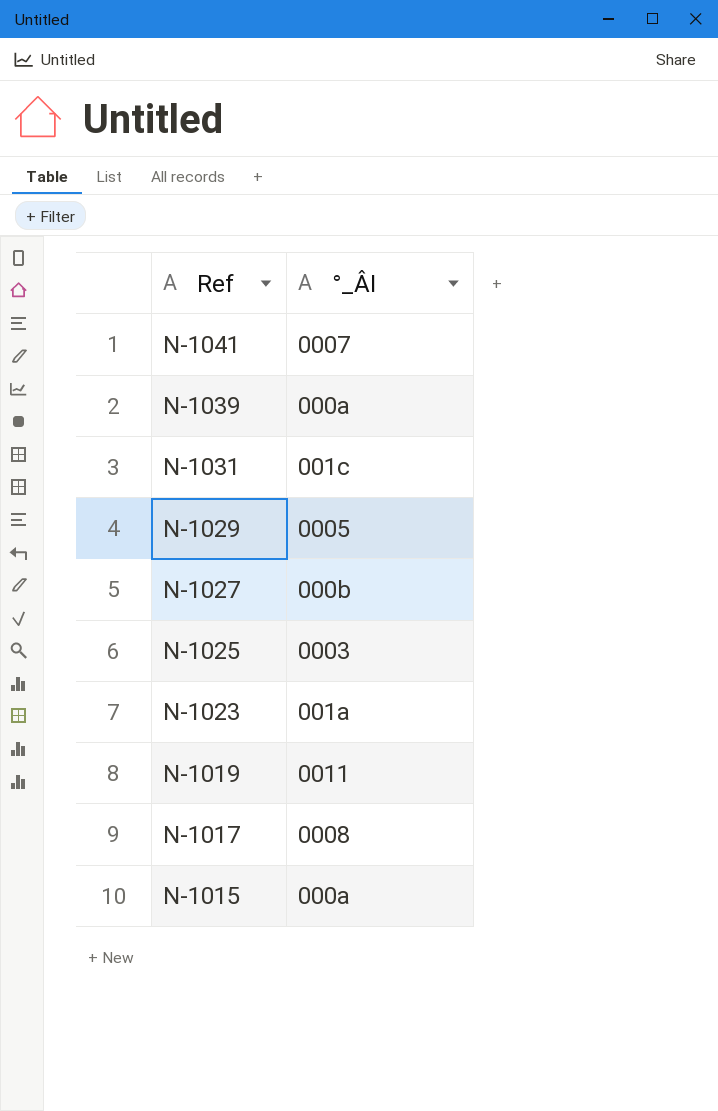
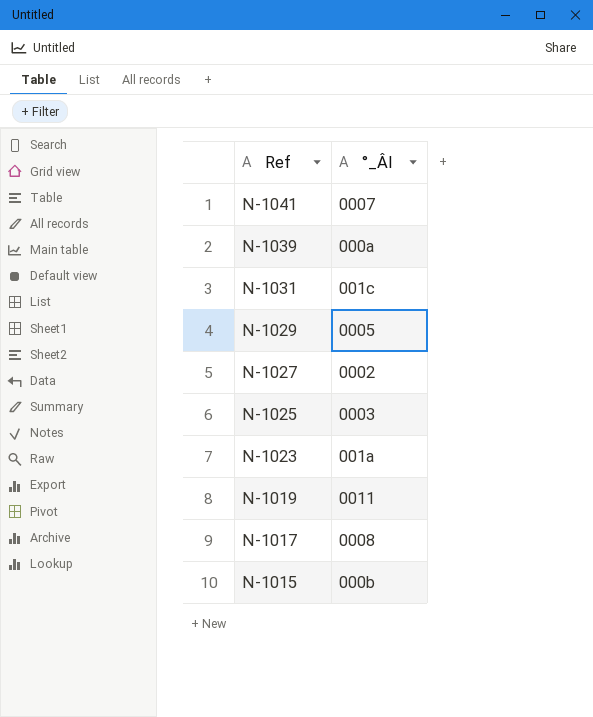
N-1027 | °_ÂI: 000b -> 0002
N-1015 | °_ÂI: 000a -> 000b

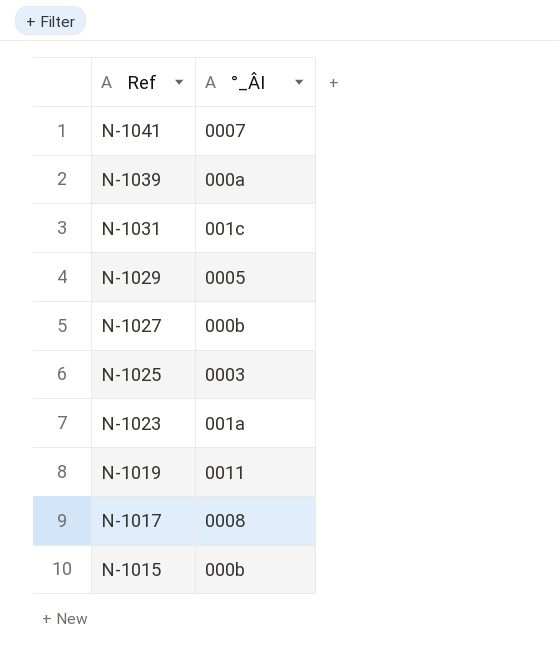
N-1027 | °_ÂI: 0002 -> 000b

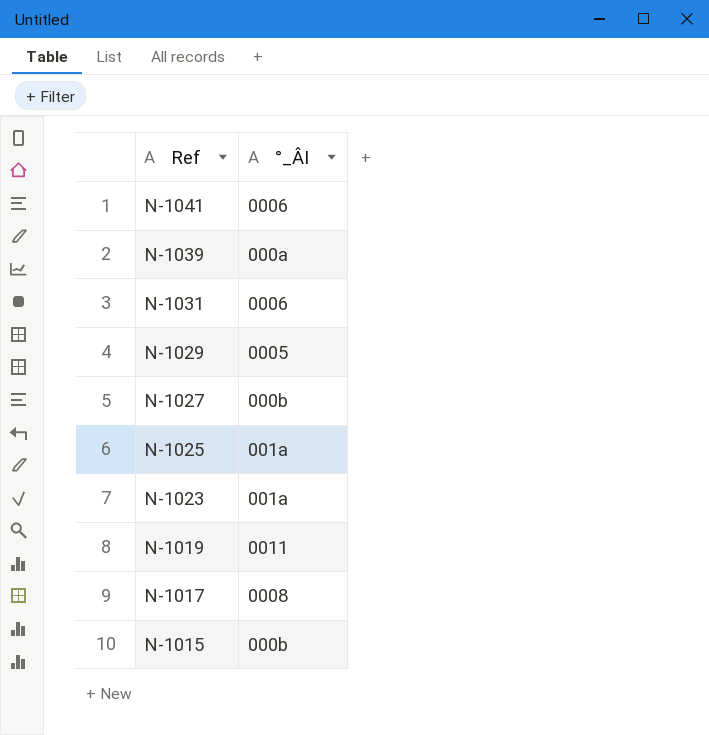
N-1041 | °_ÂI: 0007 -> 0006
N-1031 | °_ÂI: 001c -> 0006
N-1025 | °_ÂI: 0003 -> 001a

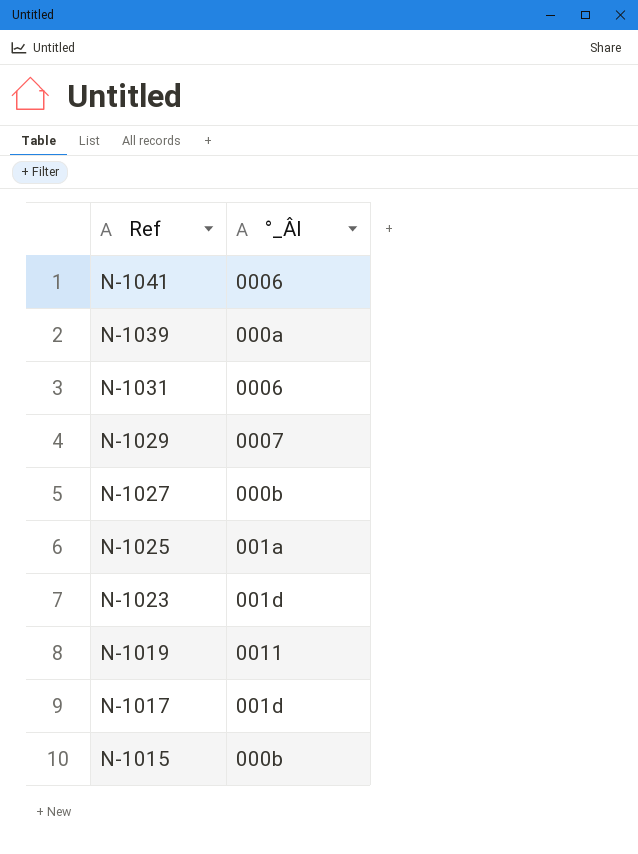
N-1029 | °_ÂI: 0005 -> 0007
N-1023 | °_ÂI: 001a -> 001d
N-1017 | °_ÂI: 0008 -> 001d

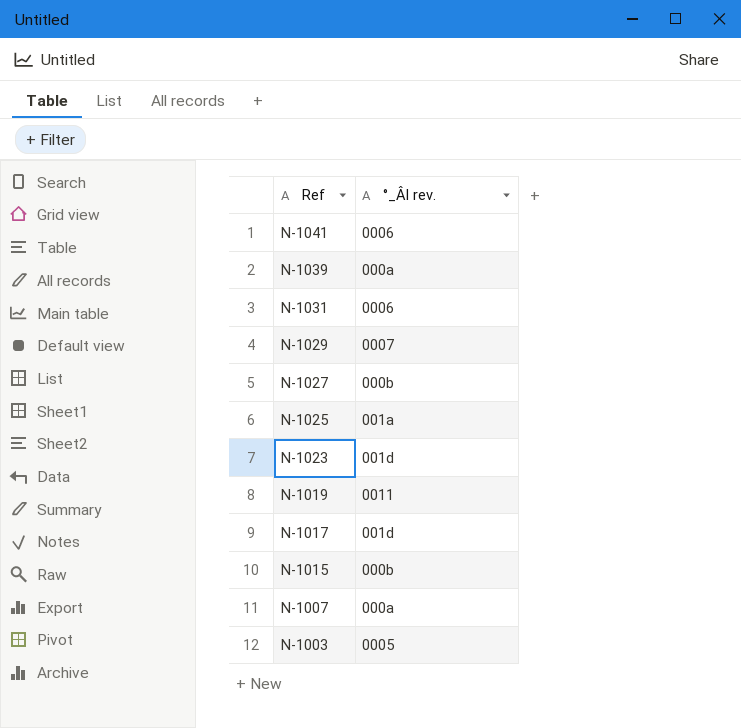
column name: °_ÂI -> °_ÂI rev.
row N-1007: none -> 000a
row N-1003: none -> 0005

